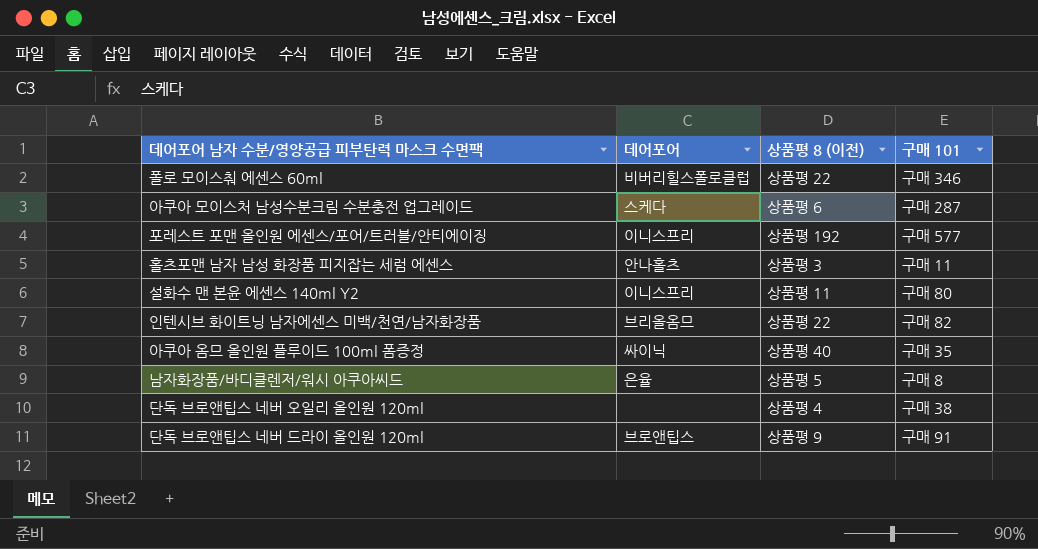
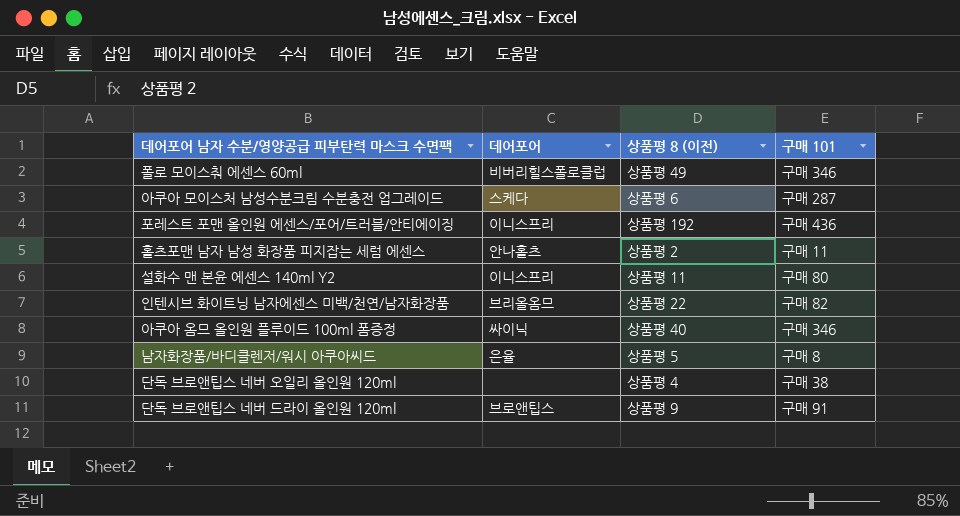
폴로 모이스춰 에센스 60ml | 상품평 8 (이전): 상품평 22 -> 상품평 49
포레스트 포맨 올인원 에센스/포어/트러블/안티에이징 | 구매 101: 구매 577 -> 구매 436
홀츠포맨 남자 남성 화장품 피지잡는 세럼 에센스 | 상품평 8 (이전): 상품평 3 -> 상품평 2
아쿠아 옴므 올인원 플루이드 100ml 폼증정 | 구매 101: 구매 35 -> 구매 346

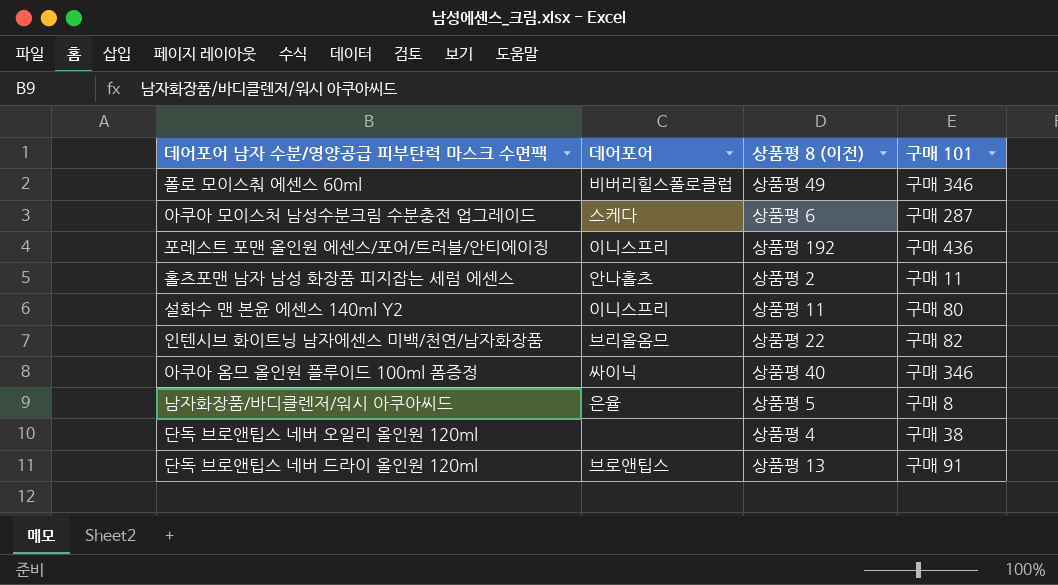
단독 브로앤팁스 네버 드라이 올인원 120ml | 상품평 8 (이전): 상품평 9 -> 상품평 13

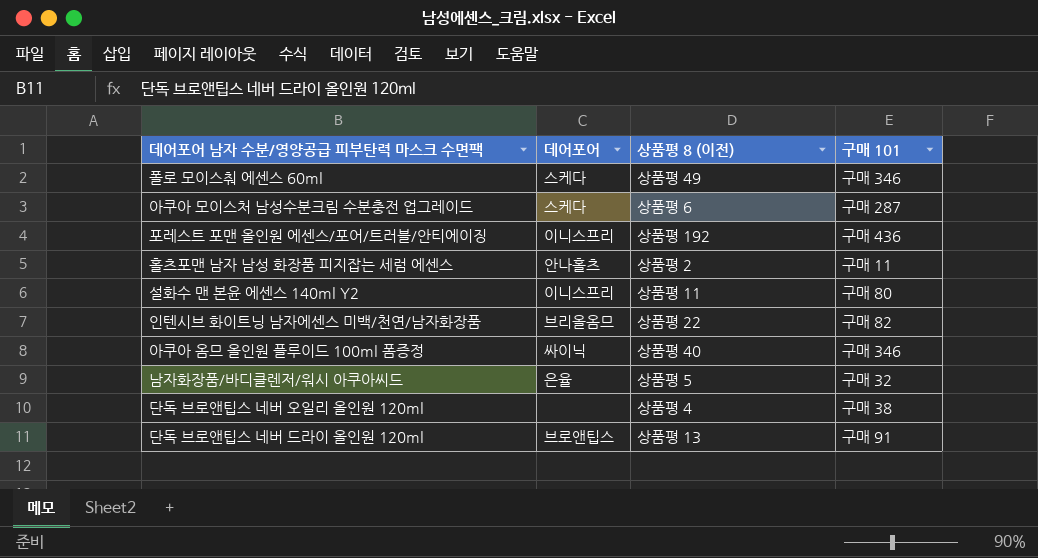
폴로 모이스춰 에센스 60ml | 데어포어: 비버리힐스폴로클럽 -> 스케다
남자화장품/바디클렌저/워시 아쿠아씨드 | 구매 101: 구매 8 -> 구매 32

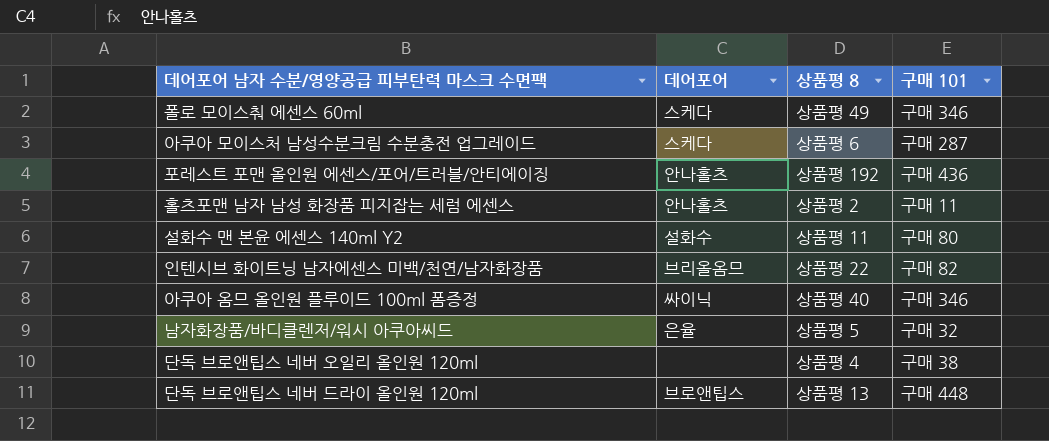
column name: 상품평 8 (이전) -> 상품평 8
포레스트 포맨 올인원 에센스/포어/트러블/안티에이징 | 데어포어: 이니스프리 -> 안나홀츠
설화수 맨 본윤 에센스 140ml Y2 | 데어포어: 이니스프리 -> 설화수
단독 브로앤팁스 네버 드라이 올인원 120ml | 구매 101: 구매 91 -> 구매 448

